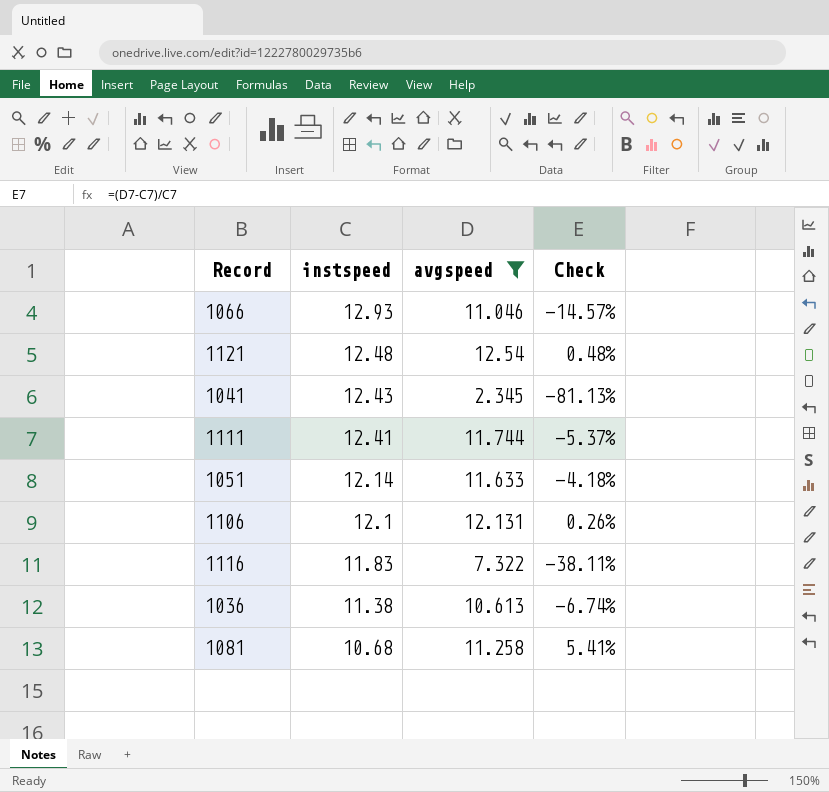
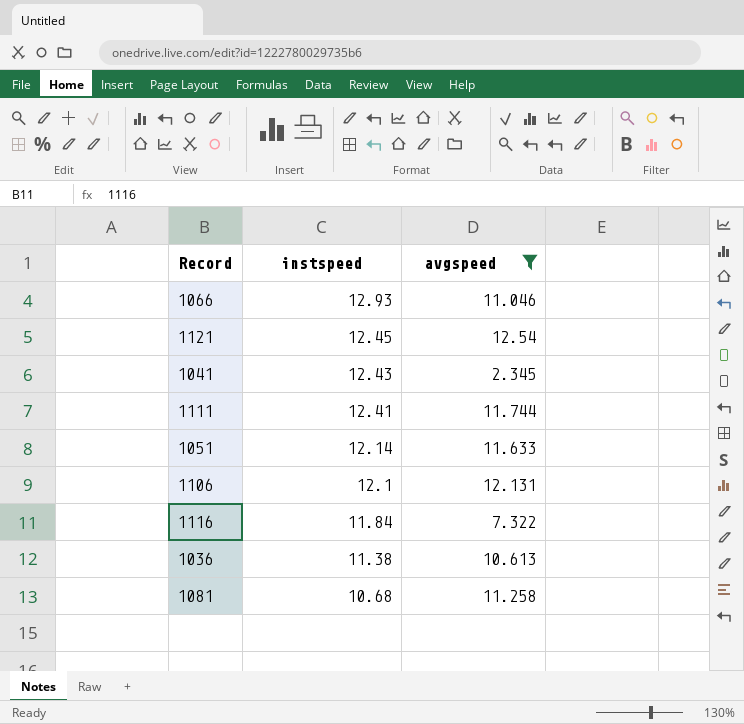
column Check | formula: ([avgspeed] - [instspeed]) / [instspeed] -> none
1121 | instspeed: 12.48 -> 12.45
1116 | instspeed: 11.83 -> 11.84

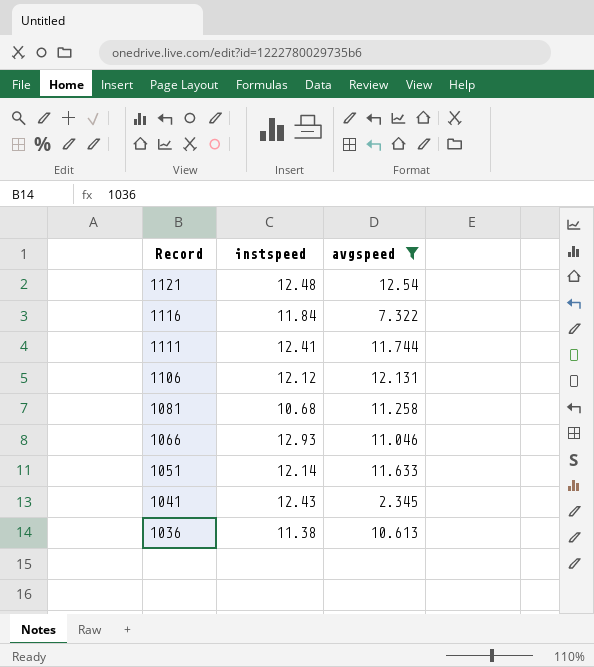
row order: instspeed descending -> Record descending
1121 | instspeed: 12.45 -> 12.48
1106 | instspeed: 12.1 -> 12.12

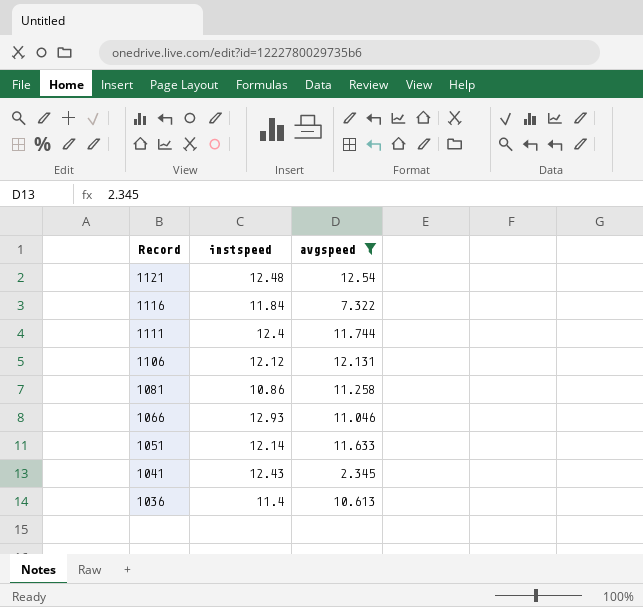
1111 | instspeed: 12.41 -> 12.4
1081 | instspeed: 10.68 -> 10.86
1036 | instspeed: 11.38 -> 11.4

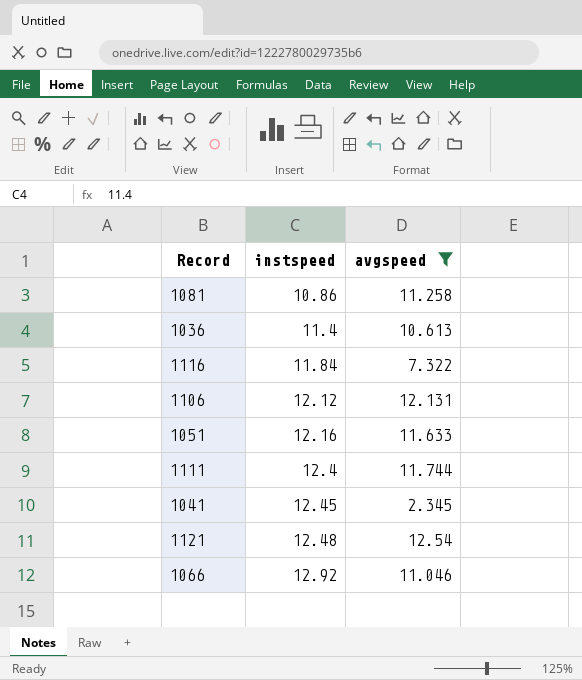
row order: Record descending -> instspeed ascending
1051 | instspeed: 12.14 -> 12.16
1041 | instspeed: 12.43 -> 12.45
1066 | instspeed: 12.93 -> 12.92

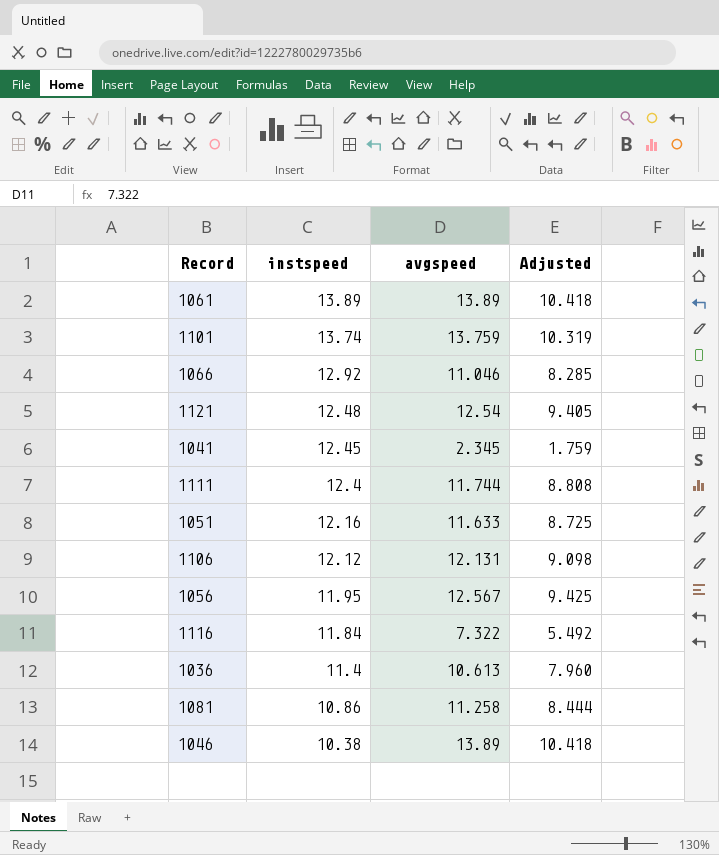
filter: avgspeed <= 12.54 -> none
row order: instspeed ascending -> instspeed descending
column Adjusted | formula: none -> [avgspeed] * 0.75

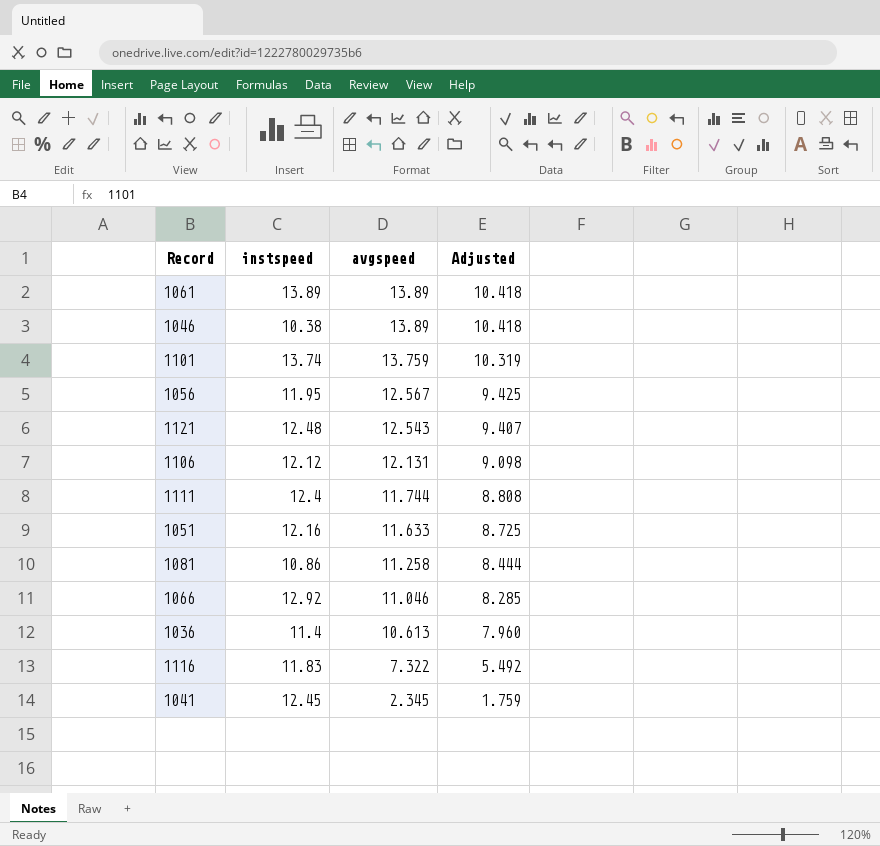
row order: instspeed descending -> avgspeed descending
1121 | avgspeed: 12.54 -> 12.543
1121 | Adjusted: 9.405 -> 9.407
1116 | instspeed: 11.84 -> 11.83

